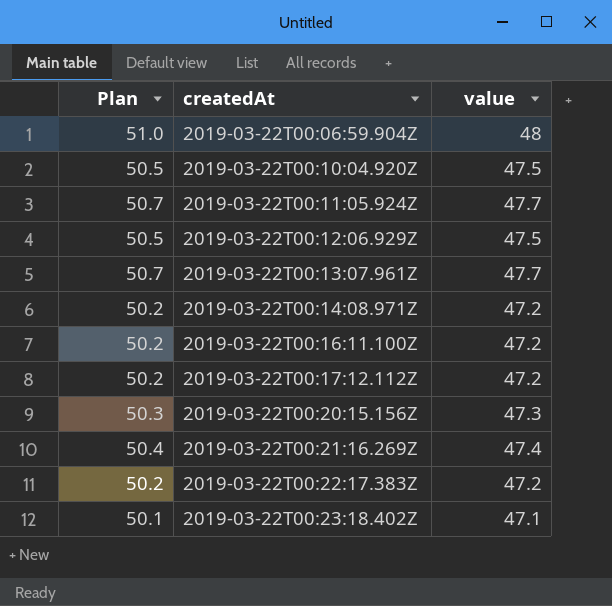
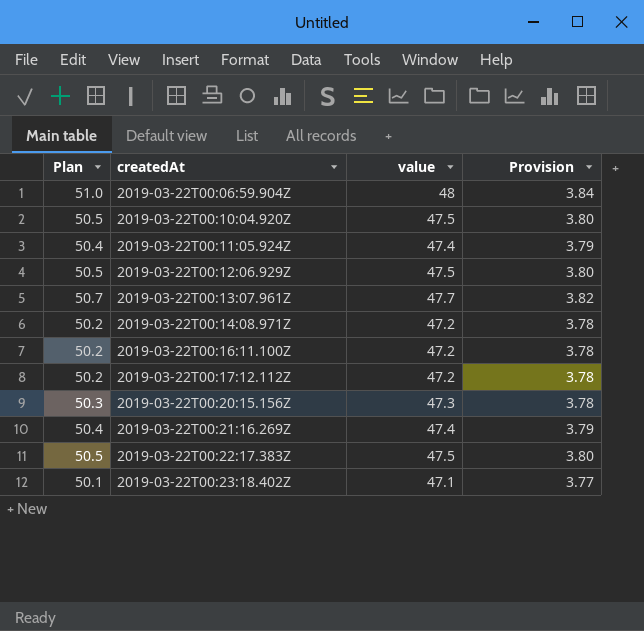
column Provision | formula: none -> [value] * 0.08
2019-03-22T00:11:05.924Z | Plan: 50.7 -> 50.4
2019-03-22T00:11:05.924Z | value: 47.7 -> 47.4
2019-03-22T00:22:17.383Z | Plan: 50.2 -> 50.5
2019-03-22T00:22:17.383Z | value: 47.2 -> 47.5

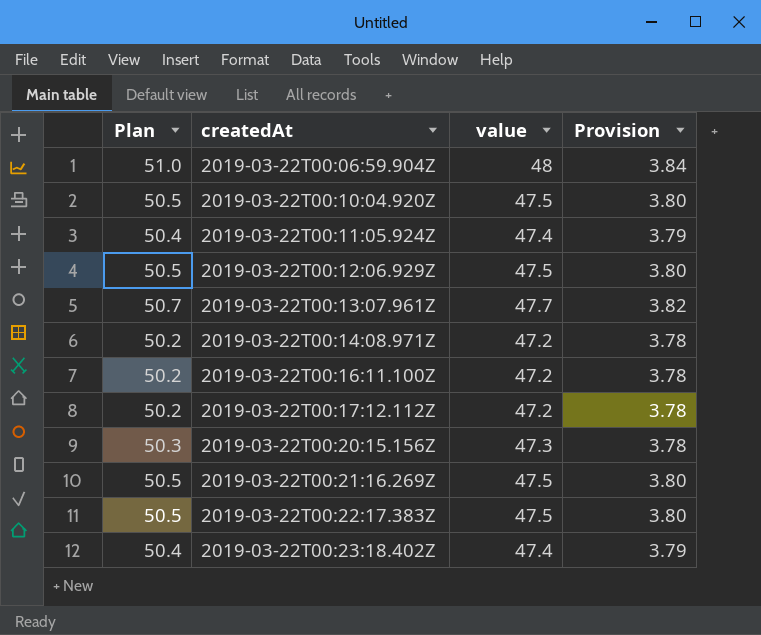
2019-03-22T00:21:16.269Z | Plan: 50.4 -> 50.5
2019-03-22T00:21:16.269Z | value: 47.4 -> 47.5
2019-03-22T00:21:16.269Z | Provision: 3.79 -> 3.80
2019-03-22T00:23:18.402Z | Plan: 50.1 -> 50.4
2019-03-22T00:23:18.402Z | value: 47.1 -> 47.4
2019-03-22T00:23:18.402Z | Provision: 3.77 -> 3.79

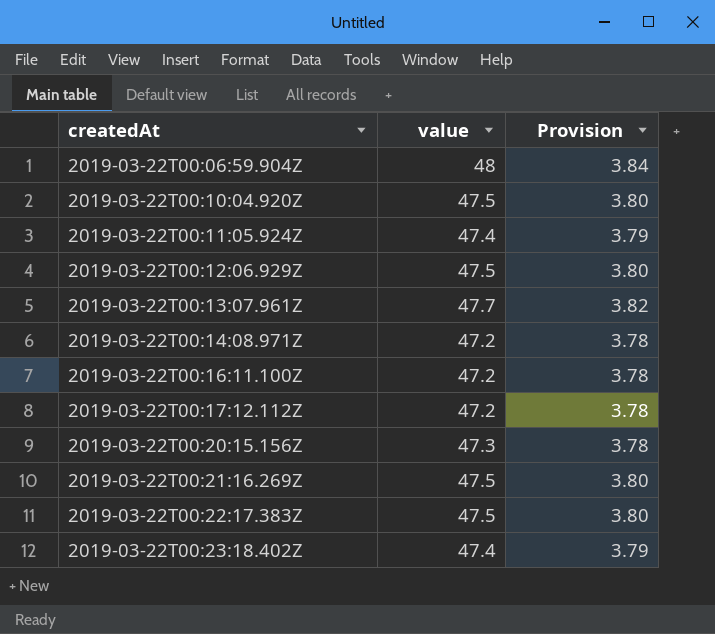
column Plan | formula: [value] + 3 -> none

